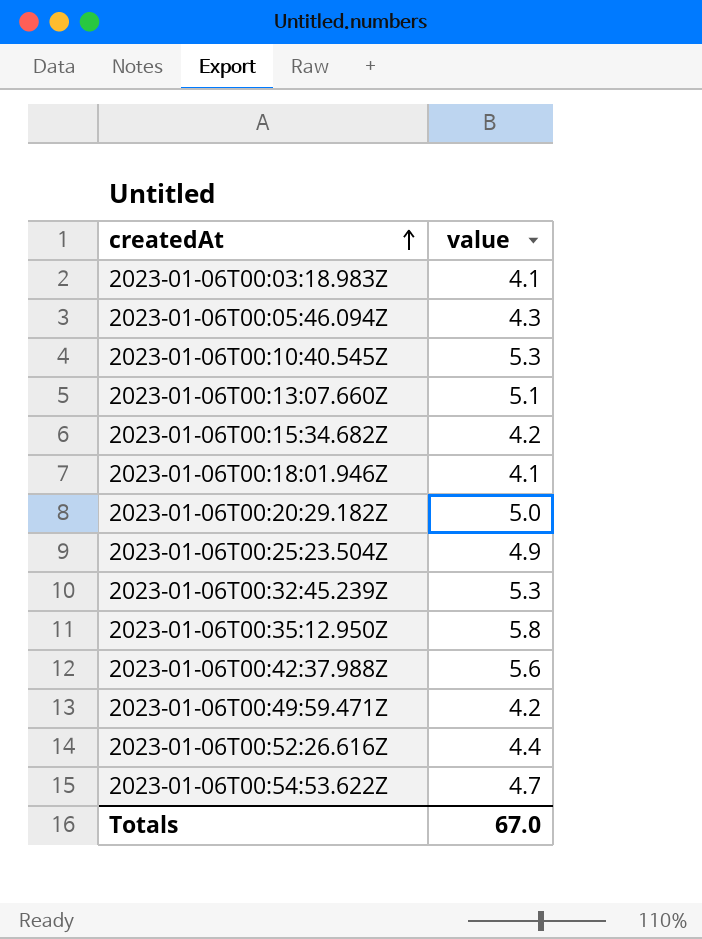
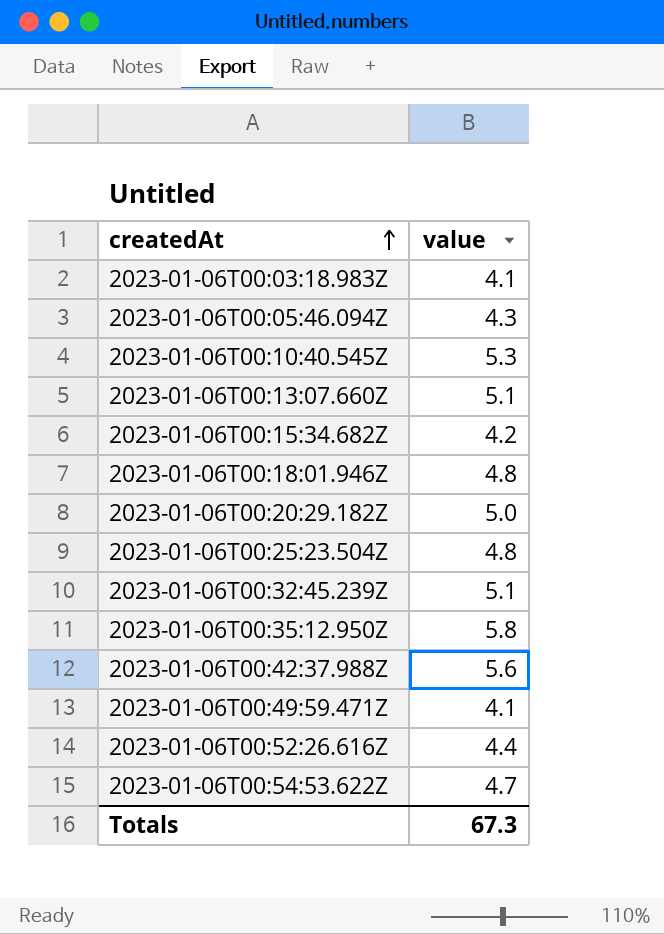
2023-01-06T00:18:01.946Z | value: 4.1 -> 4.8
2023-01-06T00:25:23.504Z | value: 4.9 -> 4.8
2023-01-06T00:32:45.239Z | value: 5.3 -> 5.1
2023-01-06T00:49:59.471Z | value: 4.2 -> 4.1
Totals | value: 67.0 -> 67.3

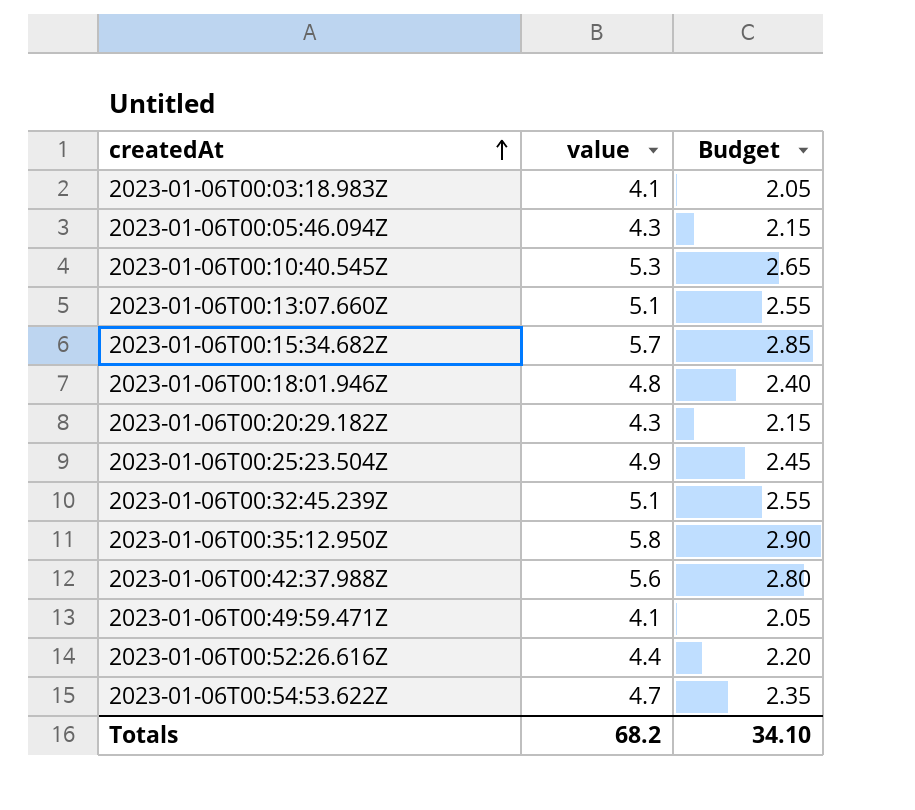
column Budget | formula: none -> [value] * 0.5
2023-01-06T00:15:34.682Z | value: 4.2 -> 5.7
2023-01-06T00:20:29.182Z | value: 5.0 -> 4.3
2023-01-06T00:25:23.504Z | value: 4.8 -> 4.9
Totals | value: 67.3 -> 68.2

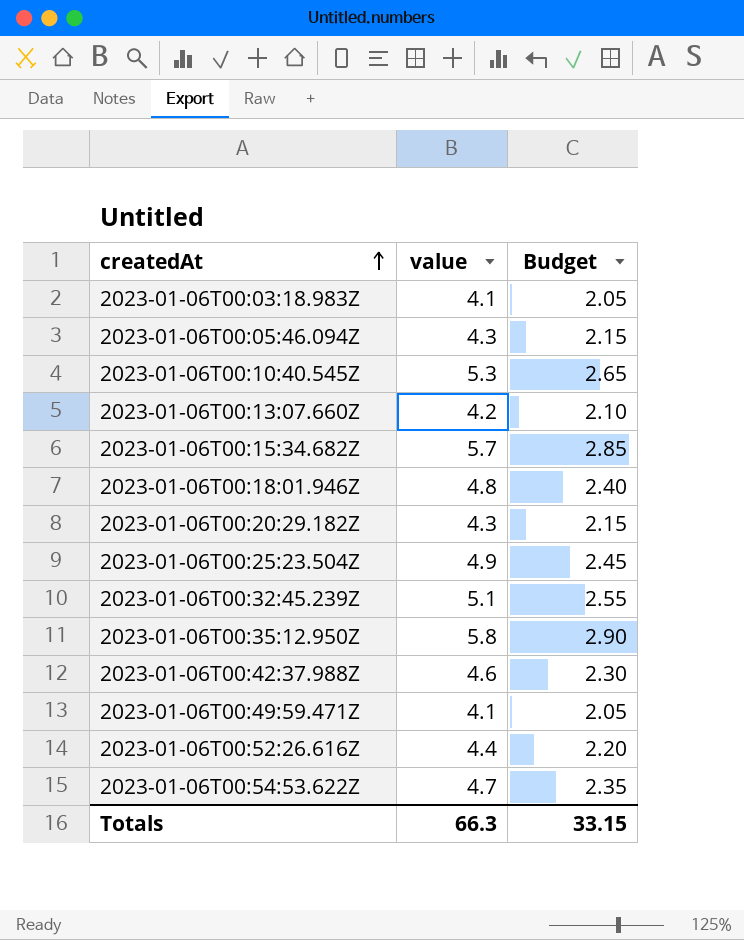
2023-01-06T00:13:07.660Z | value: 5.1 -> 4.2
2023-01-06T00:13:07.660Z | Budget: 2.55 -> 2.10
2023-01-06T00:42:37.988Z | value: 5.6 -> 4.6
2023-01-06T00:42:37.988Z | Budget: 2.80 -> 2.30
Totals | value: 68.2 -> 66.3
Totals | Budget: 34.10 -> 33.15

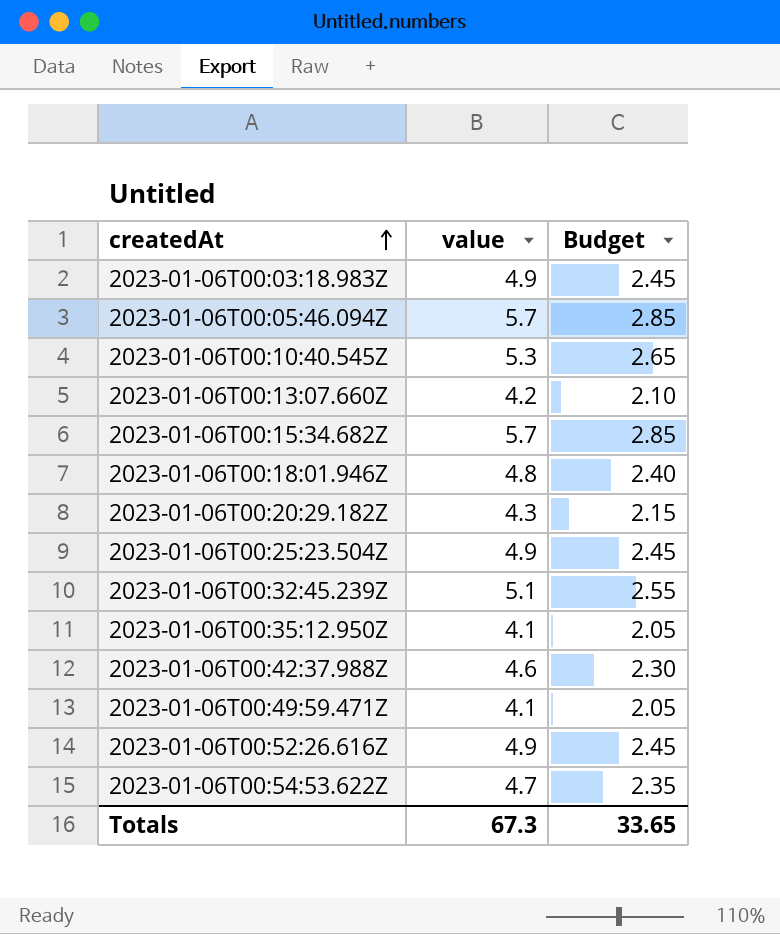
2023-01-06T00:03:18.983Z | value: 4.1 -> 4.9
2023-01-06T00:03:18.983Z | Budget: 2.05 -> 2.45
2023-01-06T00:05:46.094Z | value: 4.3 -> 5.7
2023-01-06T00:05:46.094Z | Budget: 2.15 -> 2.85
2023-01-06T00:35:12.950Z | value: 5.8 -> 4.1
2023-01-06T00:35:12.950Z | Budget: 2.90 -> 2.05
2023-01-06T00:52:26.616Z | value: 4.4 -> 4.9
2023-01-06T00:52:26.616Z | Budget: 2.20 -> 2.45
Totals | value: 66.3 -> 67.3
Totals | Budget: 33.15 -> 33.65

